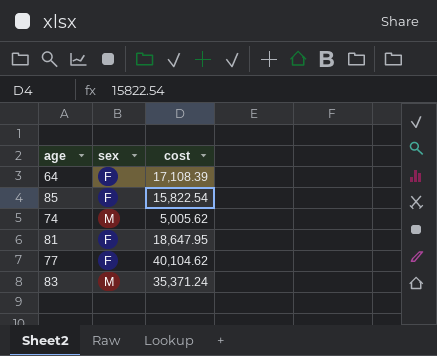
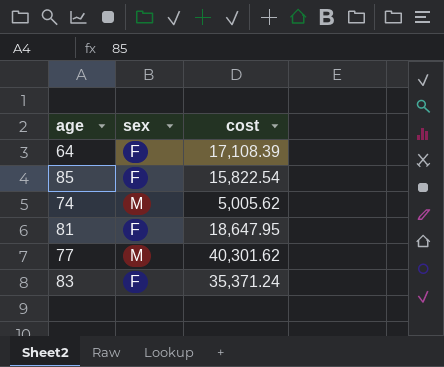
77 | sex: F -> M
77 | cost: 40,104.62 -> 40,301.62
83 | sex: M -> F

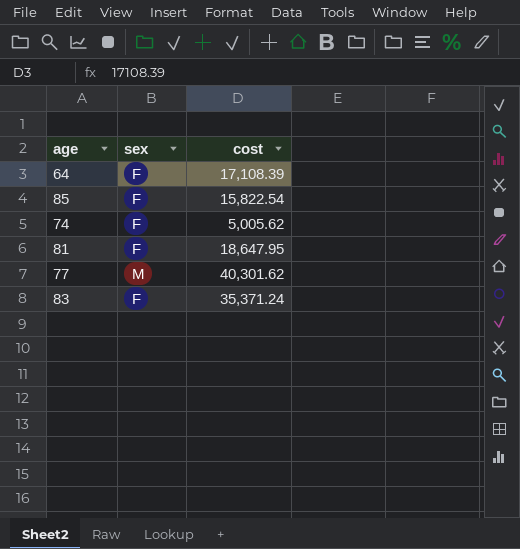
74 | sex: M -> F

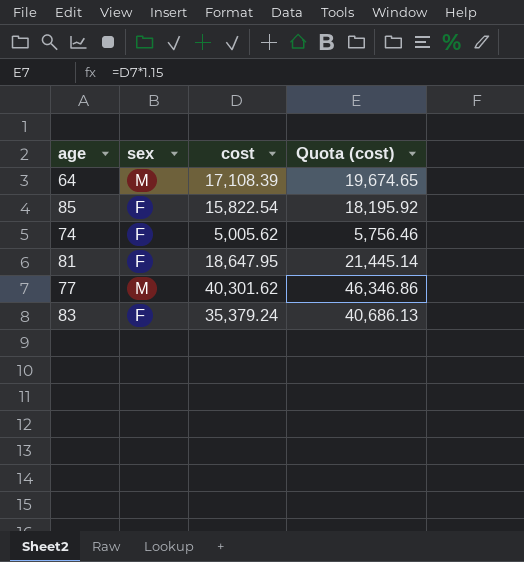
column Quota (cost) | formula: none -> [cost] * 1.15
64 | sex: F -> M
83 | cost: 35,371.24 -> 35,379.24

